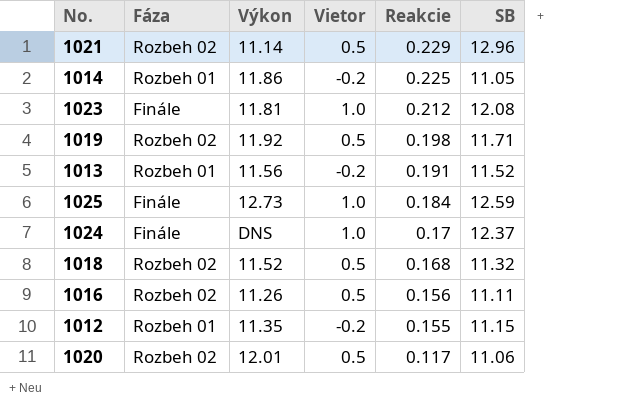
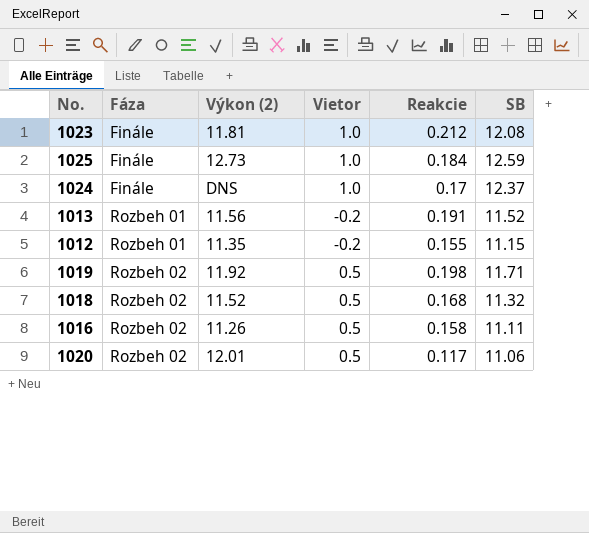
row order: Reakcie descending -> Fáza ascending
column name: Výkon -> Výkon (2)
row 1021: Rozbeh 02 | 11.14 | 0.5 | 0.229 | 12.96 -> none
row 1014: Rozbeh 01 | 11.86 | -0.2 | 0.225 | 11.05 -> none
1016 | Reakcie: 0.156 -> 0.158

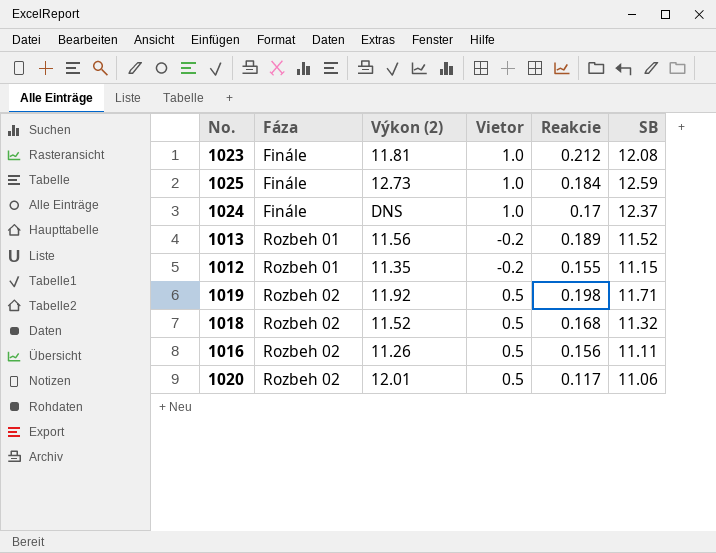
1013 | Reakcie: 0.191 -> 0.189
1016 | Reakcie: 0.158 -> 0.156

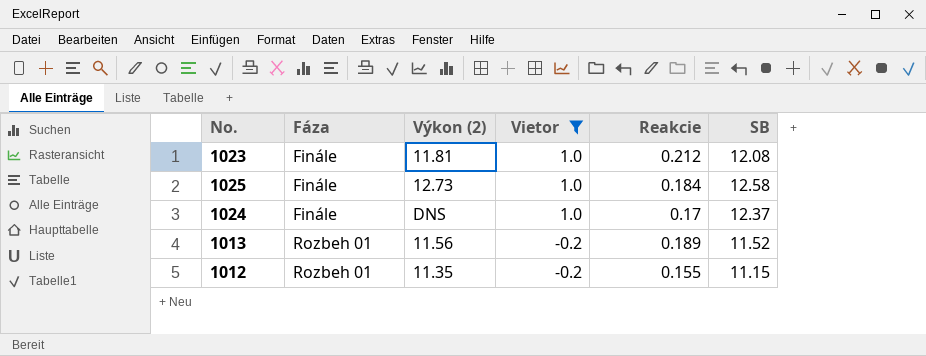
filter: none -> Vietor != 0.5
1025 | SB: 12.59 -> 12.58

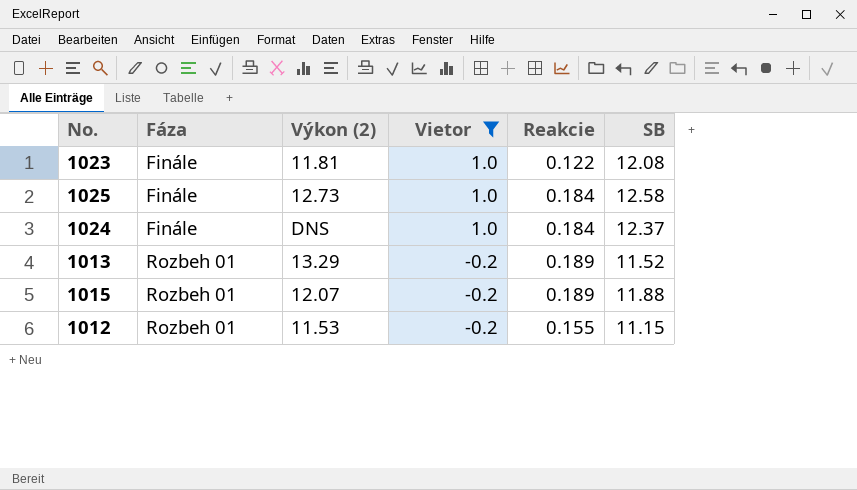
1023 | Reakcie: 0.212 -> 0.122
1024 | Reakcie: 0.17 -> 0.184
1013 | Výkon (2): 11.56 -> 13.29
row 1015: none -> Rozbeh 01 | 12.07 | -0.2 | 0.189 | 11.88
1012 | Výkon (2): 11.35 -> 11.53

